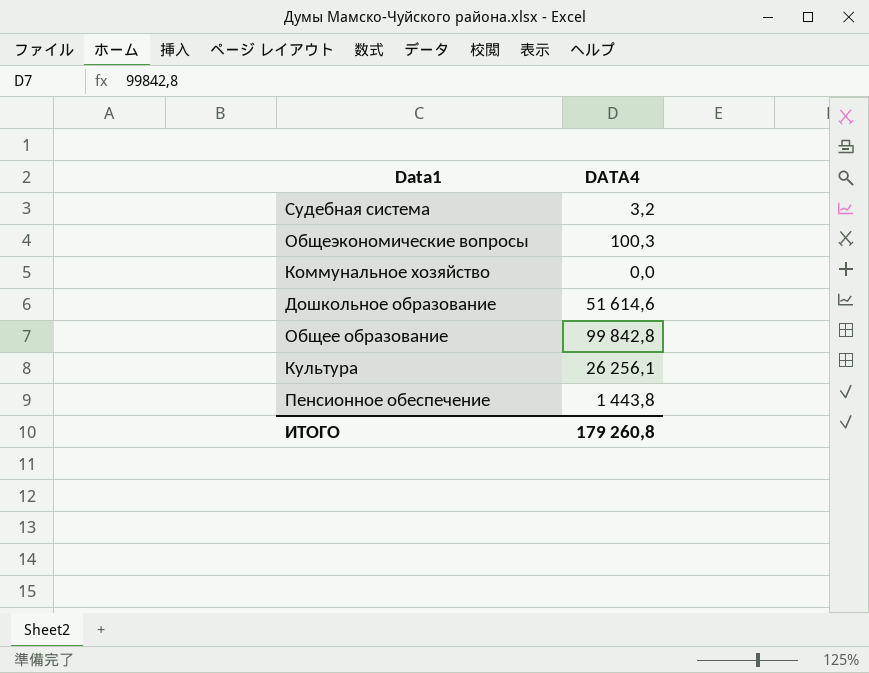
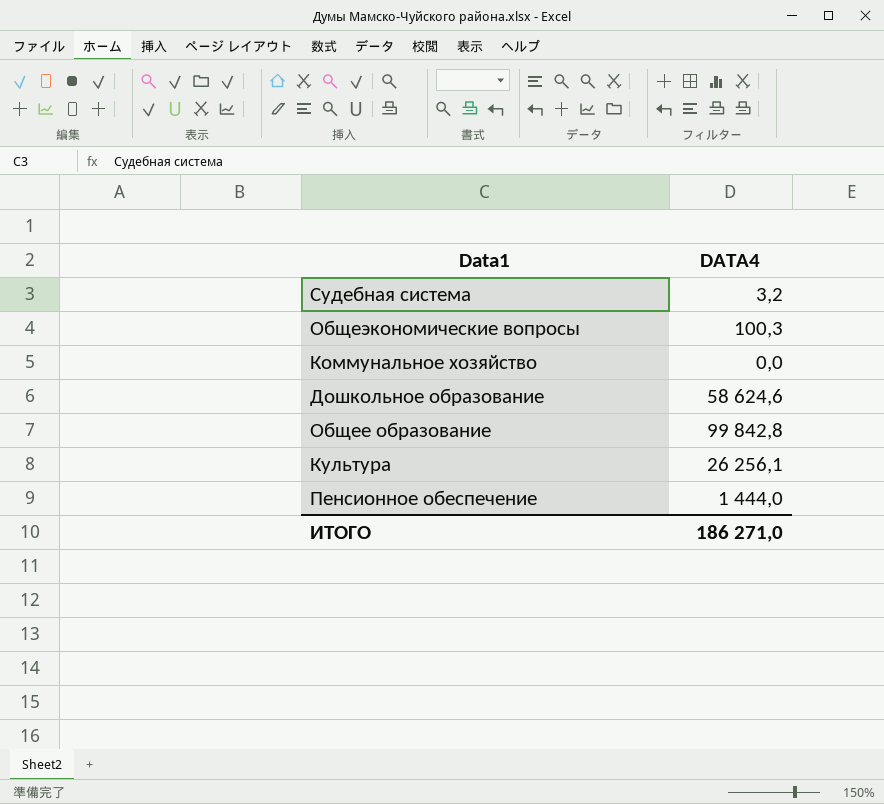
Дошкольное образование | DATA4: 51 614,6 -> 58 624,6
Пенсионное обеспечение | DATA4: 1 443,8 -> 1 444,0
ИТОГО | DATA4: 179 260,8 -> 186 271,0

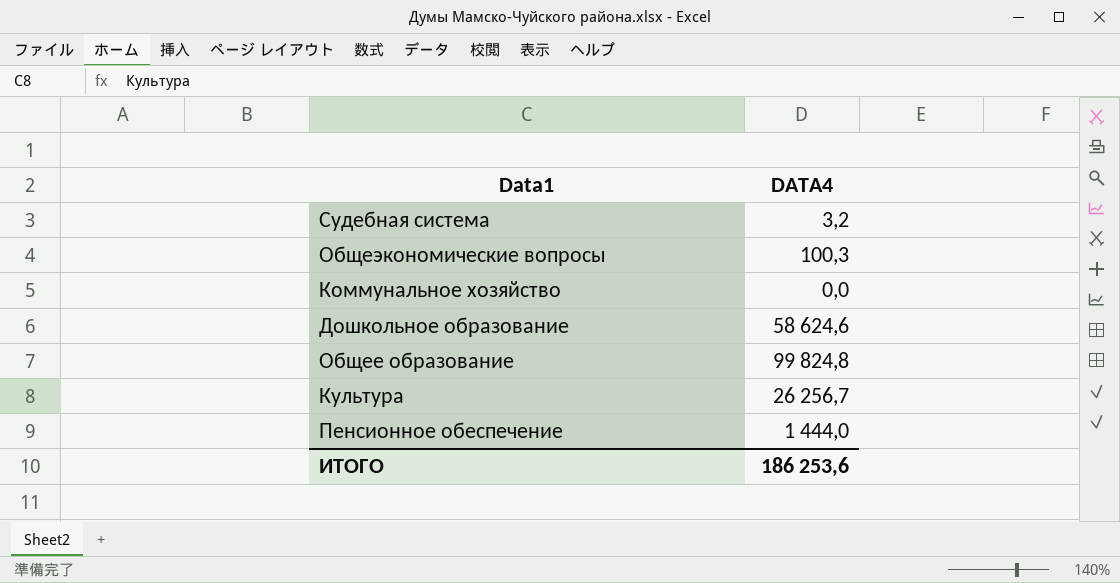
Общее образование | DATA4: 99 842,8 -> 99 824,8
Культура | DATA4: 26 256,1 -> 26 256,7
ИТОГО | DATA4: 186 271,0 -> 186 253,6

